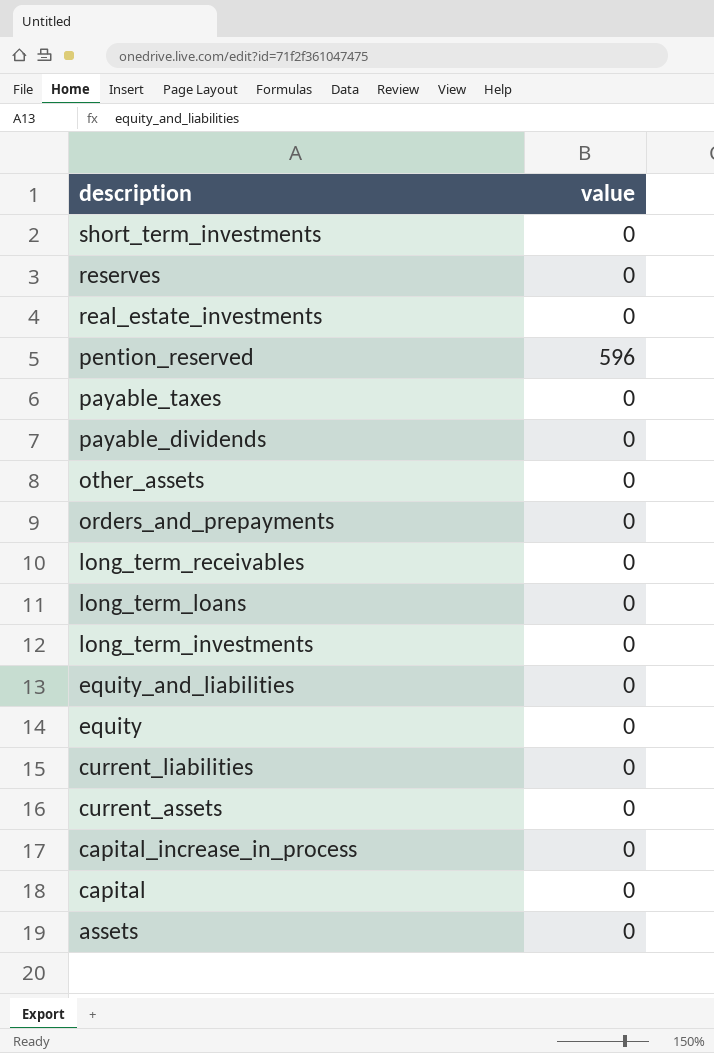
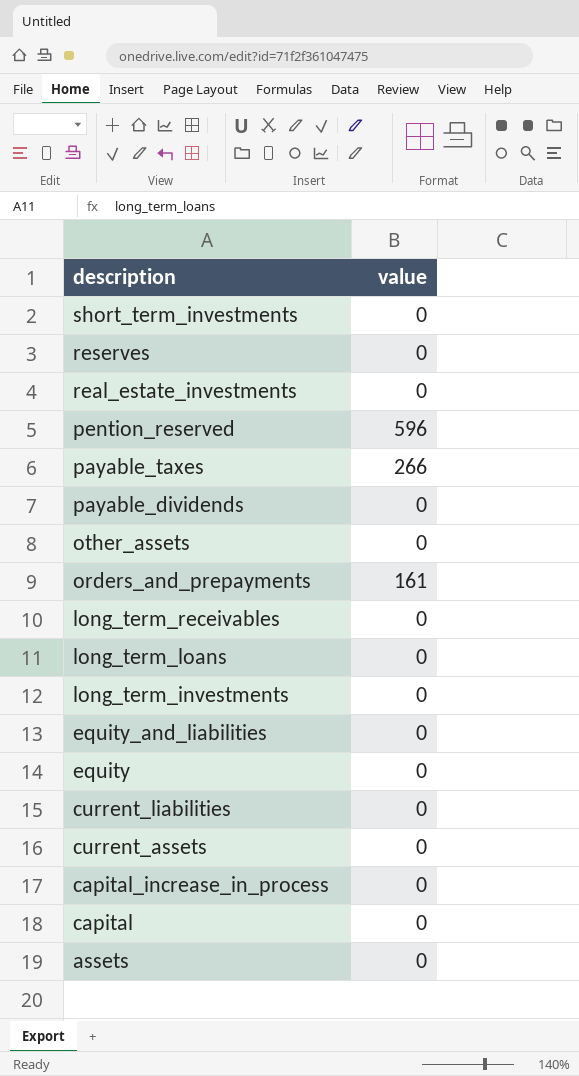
payable_taxes | value: 0 -> 266
orders_and_prepayments | value: 0 -> 161

